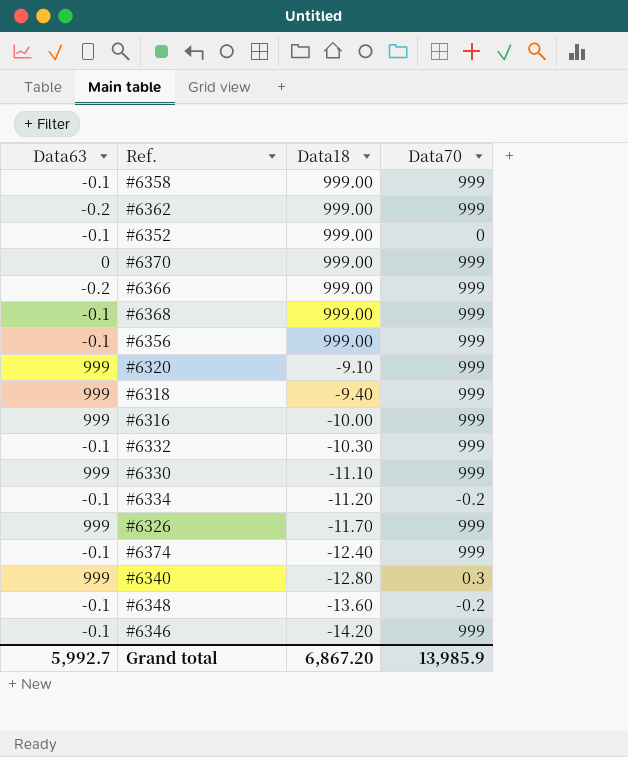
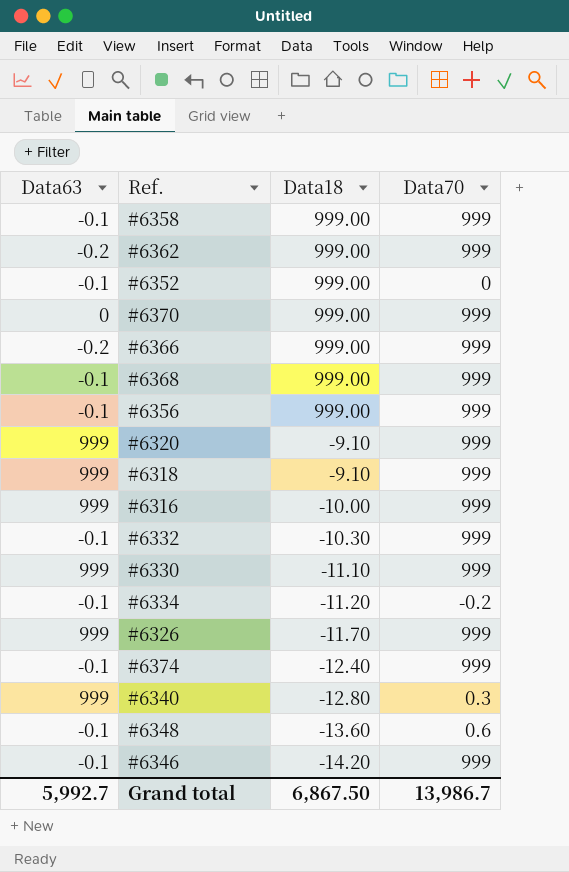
#6318 | Data18: -9.40 -> -9.10
#6348 | Data70: -0.2 -> 0.6
Grand total | Data18: 6,867.20 -> 6,867.50
Grand total | Data70: 13,985.9 -> 13,986.7

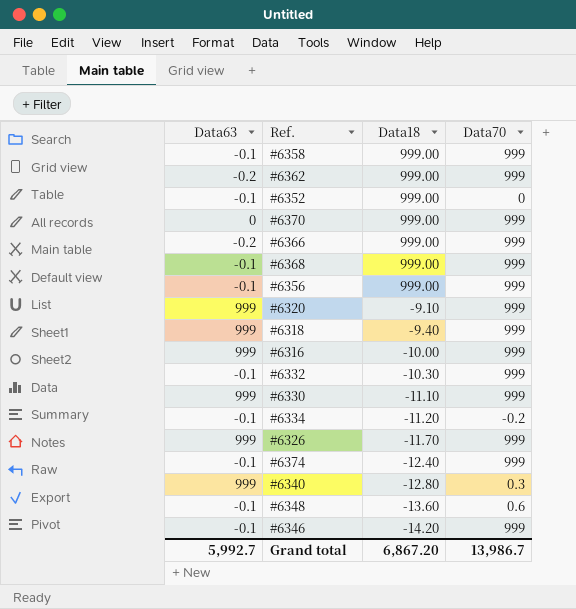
#6318 | Data18: -9.10 -> -9.40
Grand total | Data18: 6,867.50 -> 6,867.20

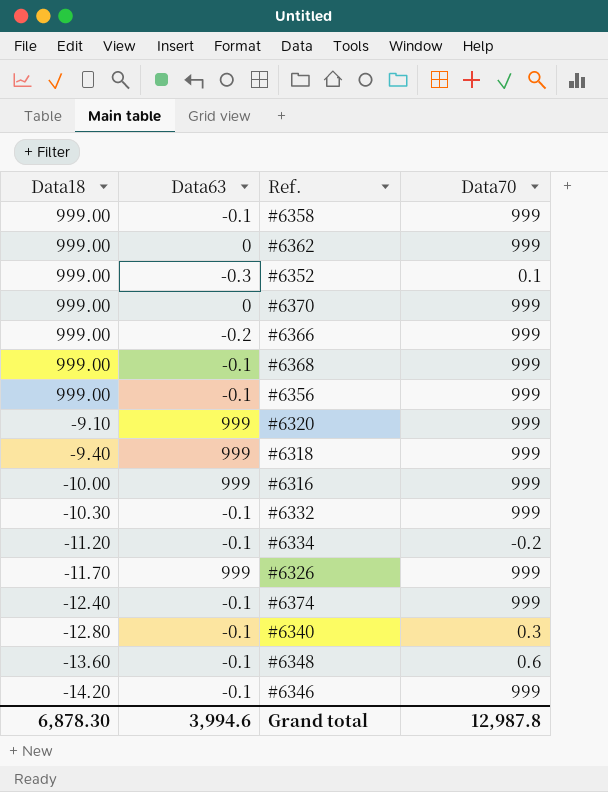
column Data18 | position: 3 -> 1
row #6330: 999 | -11.10 | 999 -> none
#6362 | Data63: -0.2 -> 0
#6352 | Data63: -0.1 -> -0.3
#6352 | Data70: 0 -> 0.1
#6340 | Data63: 999 -> -0.1
Grand total | Data18: 6,867.20 -> 6,878.30
Grand total | Data63: 5,992.7 -> 3,994.6
Grand total | Data70: 13,986.7 -> 12,987.8

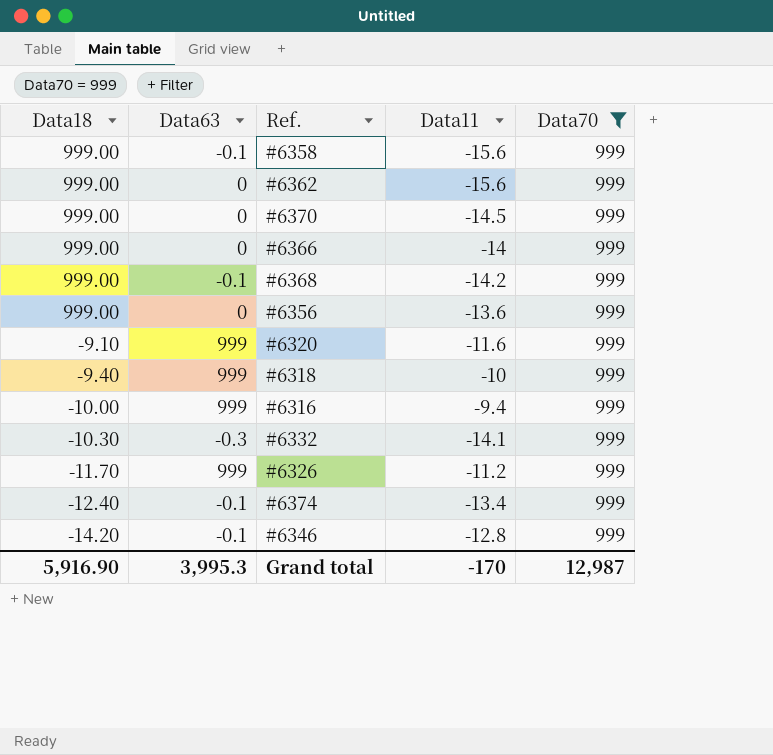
filter: none -> Data70 = 999
column Data11 | position: none -> 4
#6366 | Data63: -0.2 -> 0
#6356 | Data63: -0.1 -> 0
#6332 | Data63: -0.1 -> -0.3
Grand total | Data18: 6,878.30 -> 5,916.90
Grand total | Data63: 3,994.6 -> 3,995.3
Grand total | Data70: 12,987.8 -> 12,987

